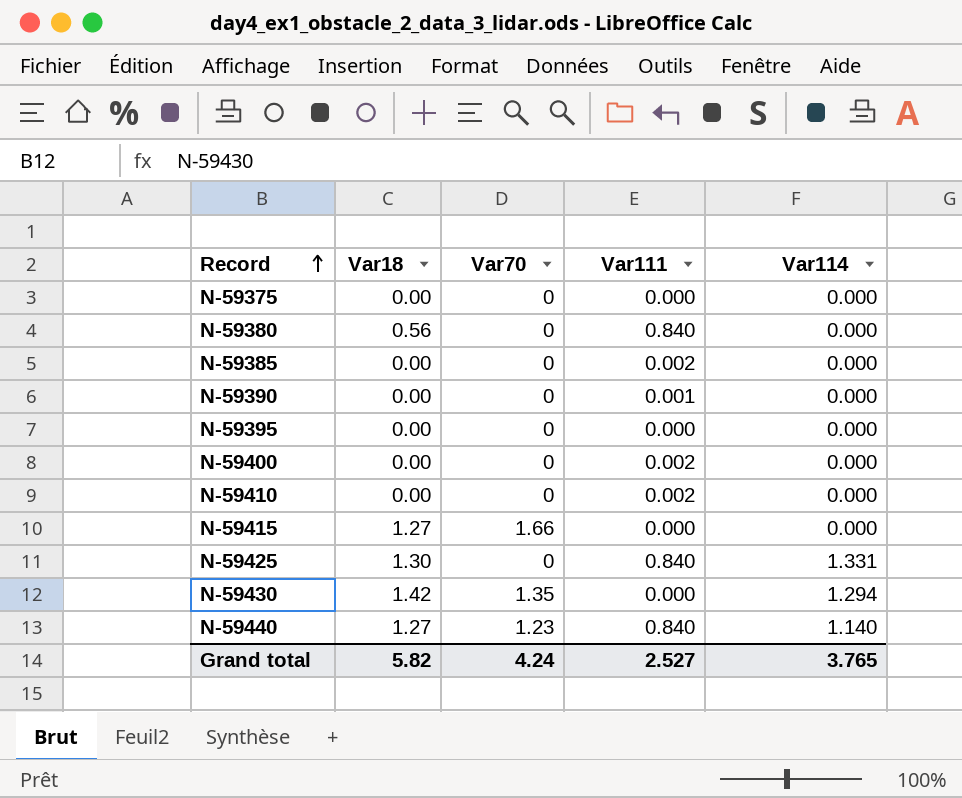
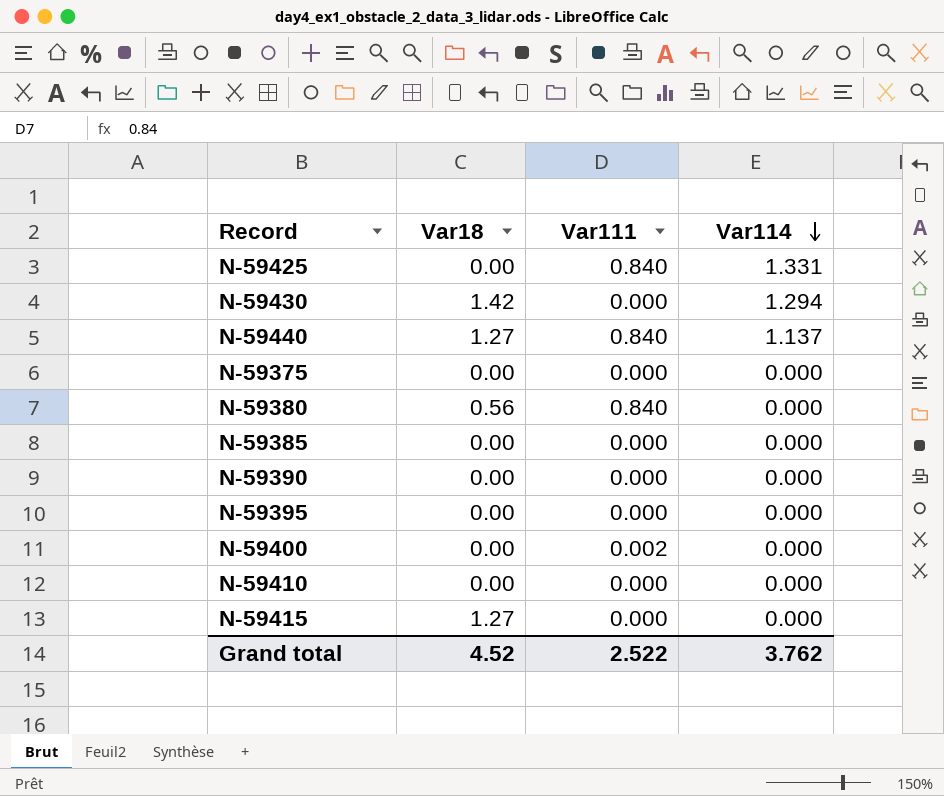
row order: Record ascending -> Var114 descending
column Var70 | position: 3 -> none
N-59425 | Var18: 1.30 -> 0.00
N-59440 | Var114: 1.140 -> 1.137
N-59385 | Var111: 0.002 -> 0.000
N-59390 | Var111: 0.001 -> 0.000
N-59410 | Var111: 0.002 -> 0.000
Grand total | Var18: 5.82 -> 4.52
Grand total | Var111: 2.527 -> 2.522
Grand total | Var114: 3.765 -> 3.762

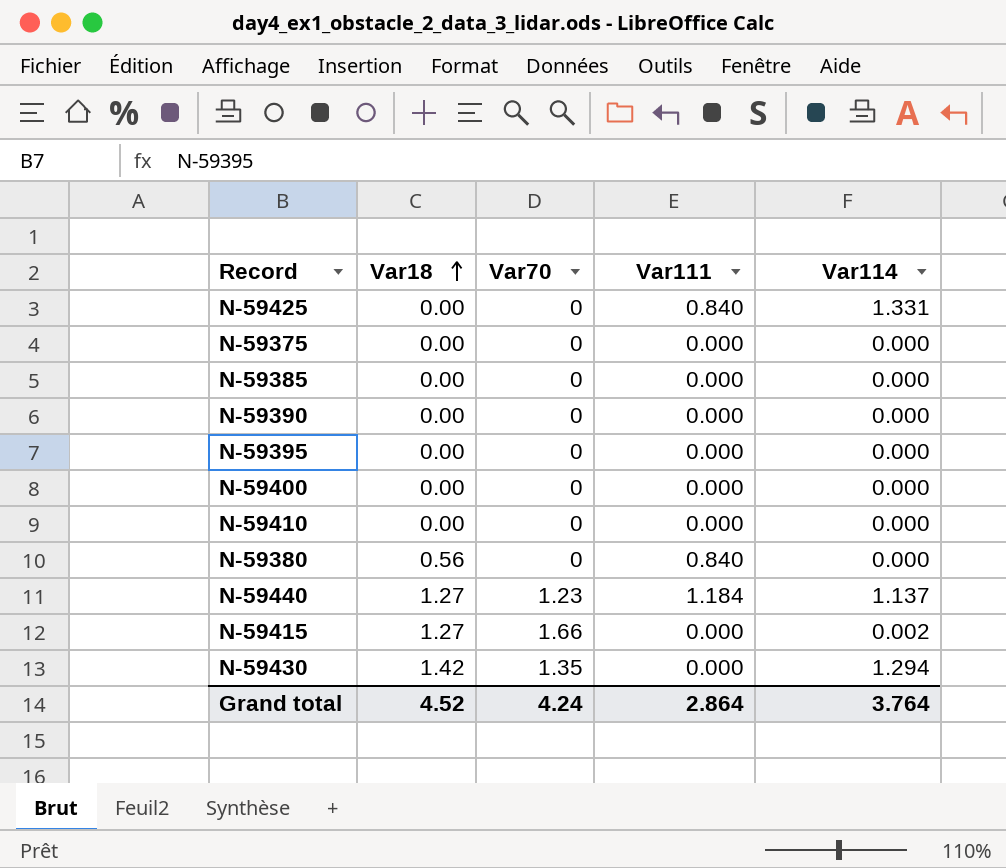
row order: Var114 descending -> Var18 ascending
column Var70 | position: none -> 3
N-59400 | Var111: 0.002 -> 0.000
N-59440 | Var111: 0.840 -> 1.184
N-59415 | Var114: 0.000 -> 0.002
Grand total | Var111: 2.522 -> 2.864
Grand total | Var114: 3.762 -> 3.764

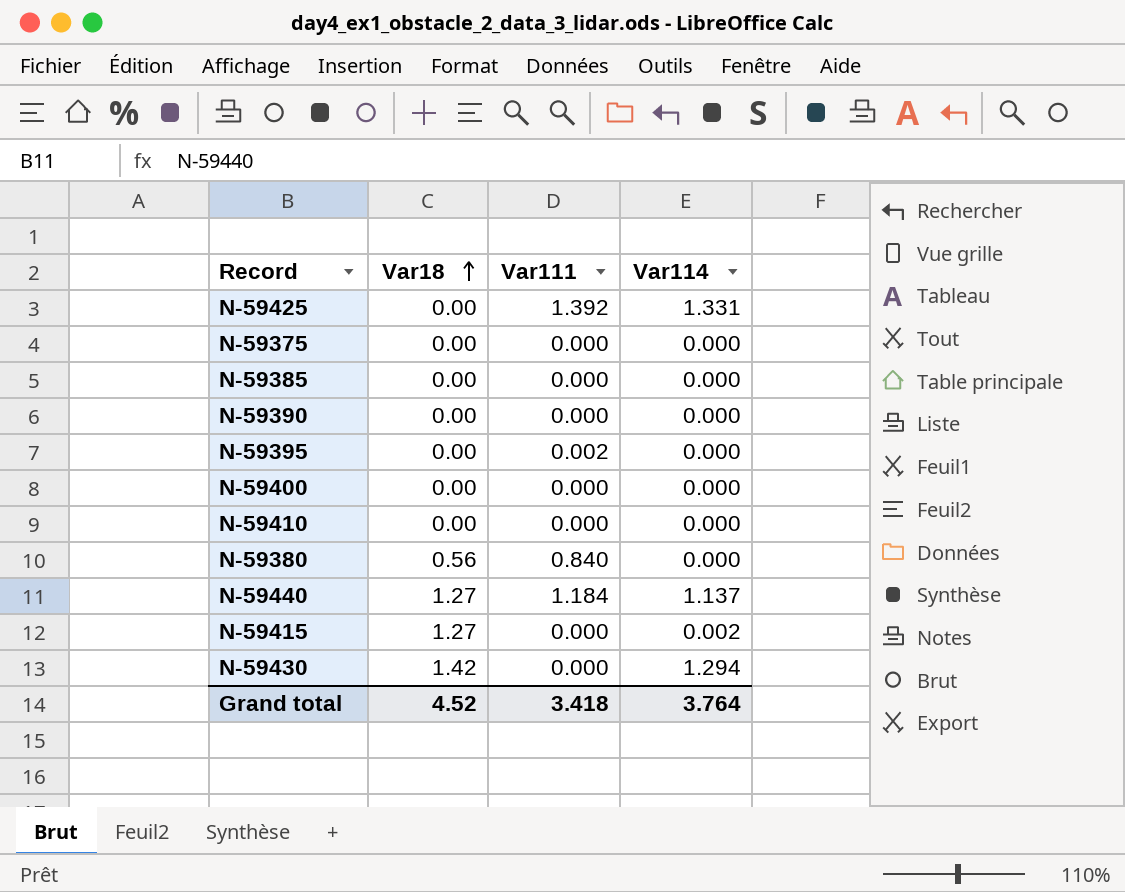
column Var70 | position: 3 -> none
N-59425 | Var111: 0.840 -> 1.392
N-59395 | Var111: 0.000 -> 0.002
Grand total | Var111: 2.864 -> 3.418

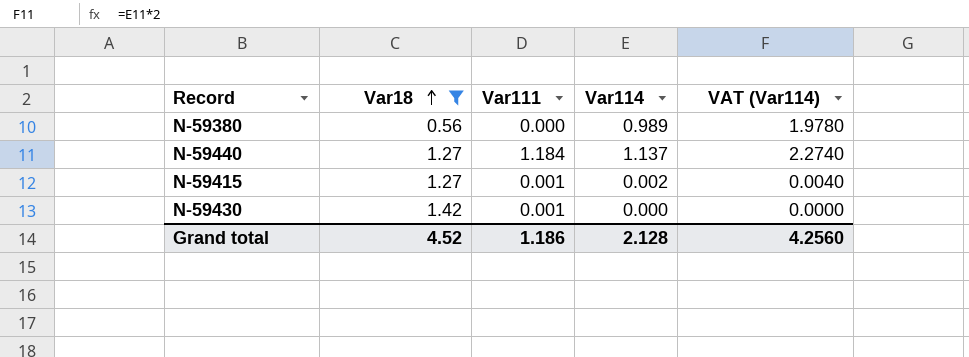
filter: none -> Var18 != 0.00
column VAT (Var114) | formula: none -> [Var114] * 2
N-59380 | Var111: 0.840 -> 0.000
N-59380 | Var114: 0.000 -> 0.989
N-59415 | Var111: 0.000 -> 0.001
N-59430 | Var111: 0.000 -> 0.001
N-59430 | Var114: 1.294 -> 0.000
Grand total | Var111: 3.418 -> 1.186
Grand total | Var114: 3.764 -> 2.128

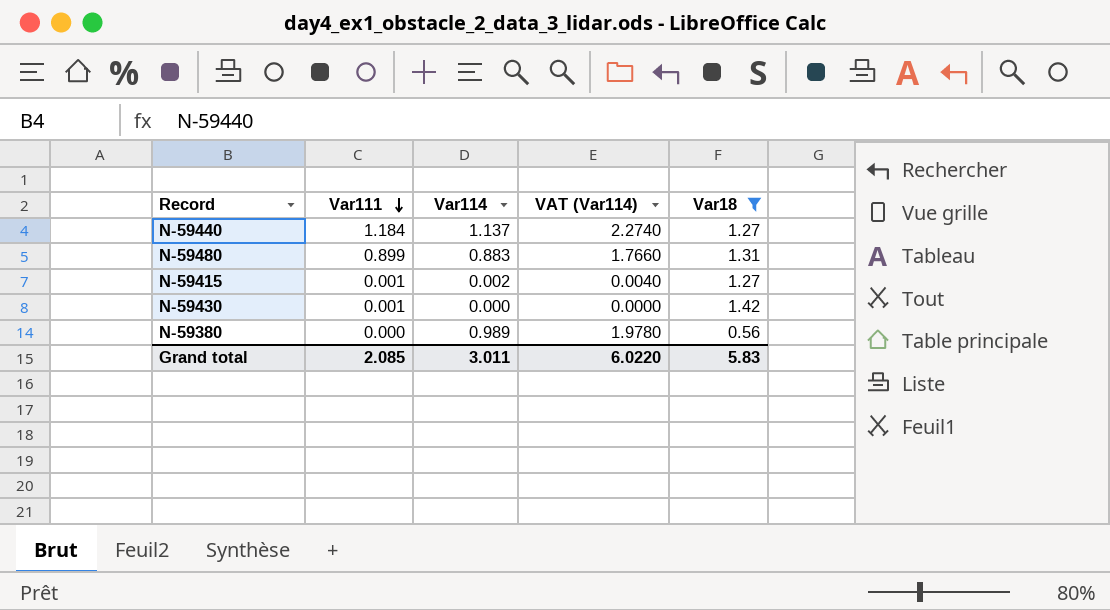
row order: Var18 ascending -> Var111 descending
column Var18 | position: 2 -> 5
row N-59480: none -> 0.899 | 0.883 | 1.7660 | 1.31
Grand total | Var111: 1.186 -> 2.085
Grand total | Var114: 2.128 -> 3.011
Grand total | VAT (Var114): 4.2560 -> 6.0220
Grand total | Var18: 4.52 -> 5.83

